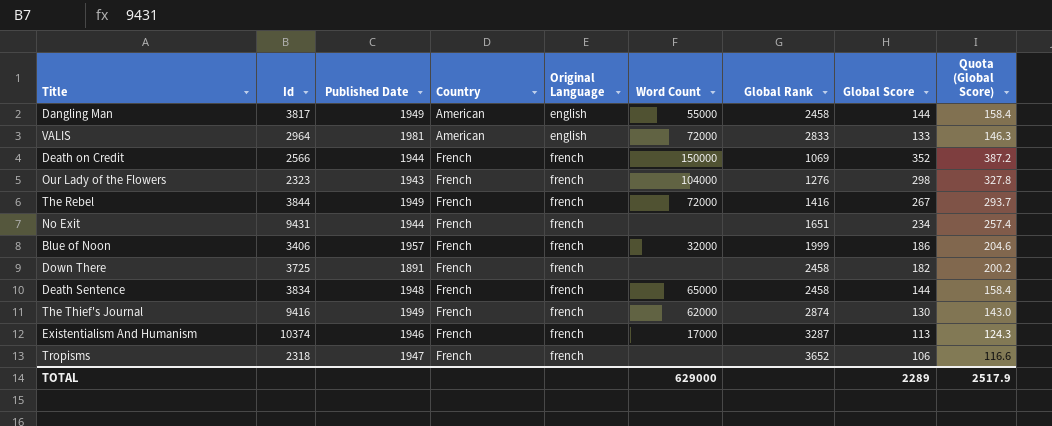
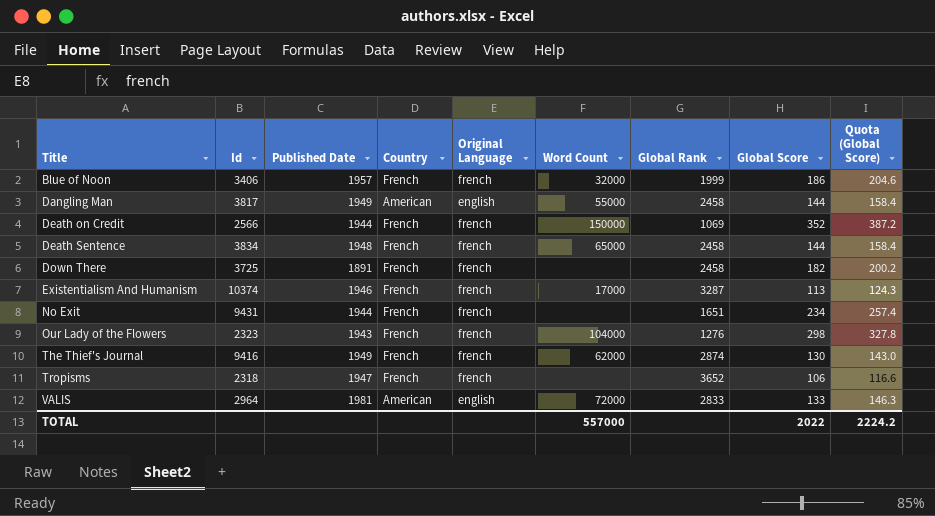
row order: Country ascending -> Title ascending
row The Rebel: 3844 | 1949 | French | french | 72000 | 1416 | 267 | 293.7 -> none
TOTAL | Word Count: 629000 -> 557000
TOTAL | Global Score: 2289 -> 2022
TOTAL | Quota (Global Score): 2517.9 -> 2224.2

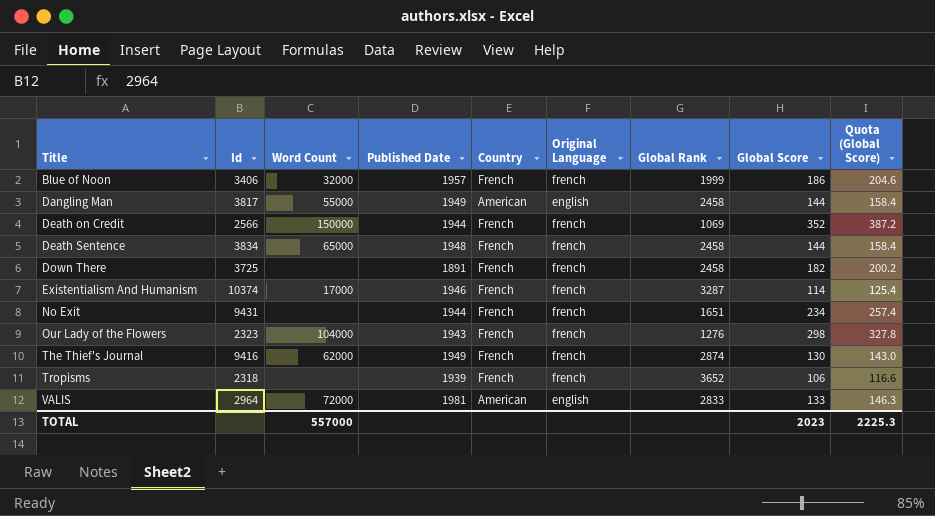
column Word Count | position: 6 -> 3
Existentialism And Humanism | Global Score: 113 -> 114
Existentialism And Humanism | Quota (Global Score): 124.3 -> 125.4
Tropisms | Published Date: 1947 -> 1939
TOTAL | Global Score: 2022 -> 2023
TOTAL | Quota (Global Score): 2224.2 -> 2225.3

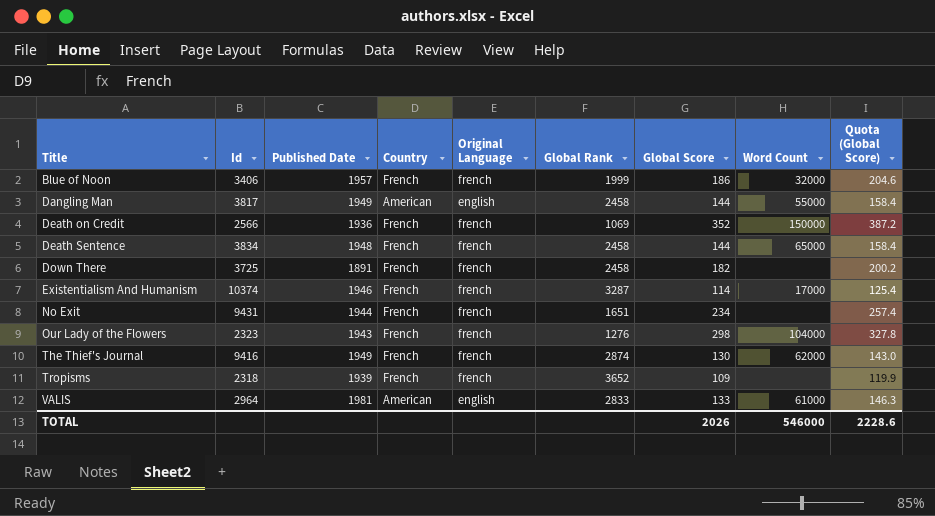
column Word Count | position: 3 -> 8
Death on Credit | Published Date: 1944 -> 1936
Tropisms | Global Score: 106 -> 109
Tropisms | Quota (Global Score): 116.6 -> 119.9
VALIS | Word Count: 72000 -> 61000
TOTAL | Global Score: 2023 -> 2026
TOTAL | Word Count: 557000 -> 546000
TOTAL | Quota (Global Score): 2225.3 -> 2228.6

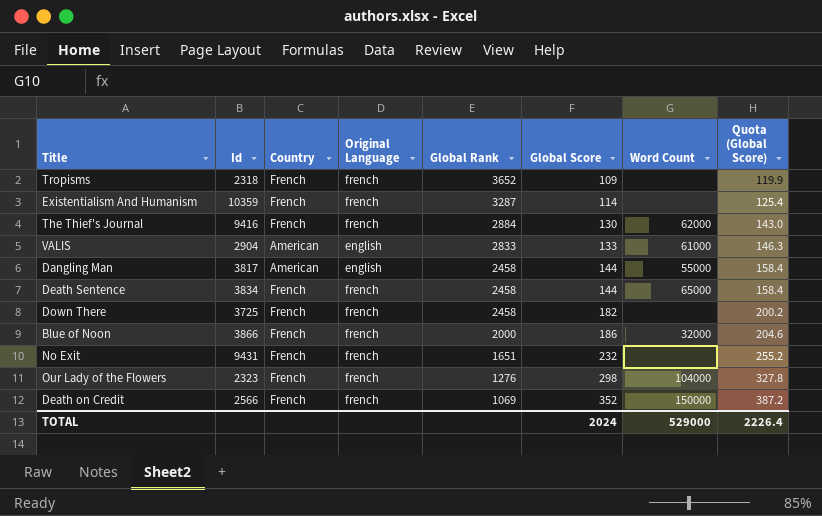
row order: Title ascending -> Global Rank descending
column Published Date | position: 3 -> none
Existentialism And Humanism | Id: 10374 -> 10359
Existentialism And Humanism | Word Count: 17000 -> none
The Thief's Journal | Global Rank: 2874 -> 2884
VALIS | Id: 2964 -> 2904
Blue of Noon | Id: 3406 -> 3866
Blue of Noon | Global Rank: 1999 -> 2000
No Exit | Global Score: 234 -> 232
No Exit | Quota (Global Score): 257.4 -> 255.2
TOTAL | Global Score: 2026 -> 2024
TOTAL | Word Count: 546000 -> 529000
TOTAL | Quota (Global Score): 2228.6 -> 2226.4

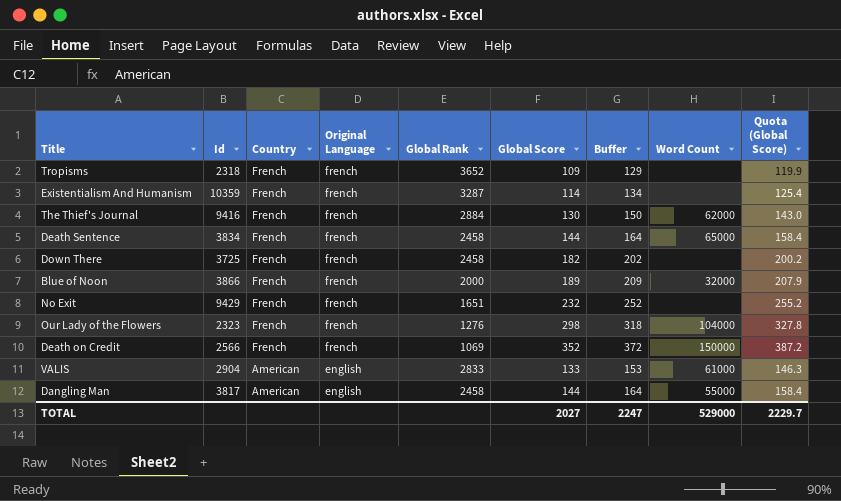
row order: Global Rank descending -> Country descending
column Buffer | formula: none -> [Global Score] + 20
Blue of Noon | Global Score: 186 -> 189
Blue of Noon | Quota (Global Score): 204.6 -> 207.9
No Exit | Id: 9431 -> 9429
TOTAL | Global Score: 2024 -> 2027
TOTAL | Quota (Global Score): 2226.4 -> 2229.7

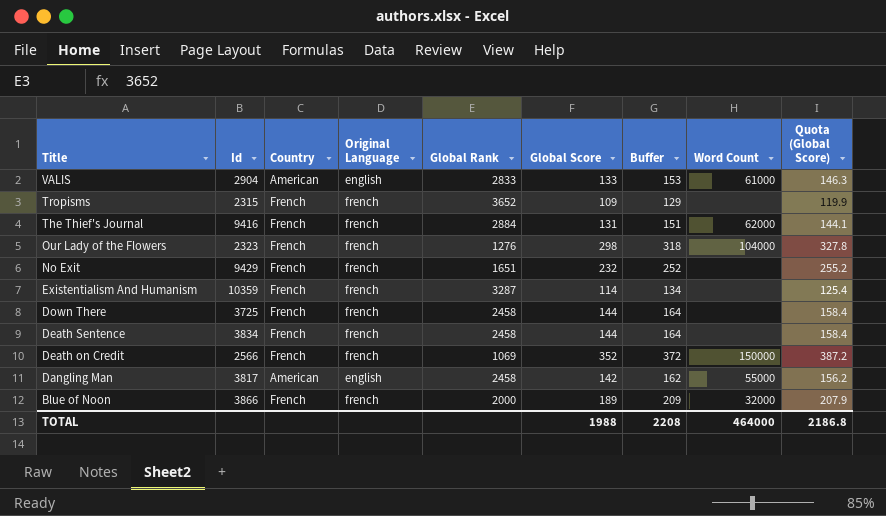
row order: Country descending -> Title descending
Tropisms | Id: 2318 -> 2315
The Thief's Journal | Global Score: 130 -> 131
The Thief's Journal | Buffer: 150 -> 151
The Thief's Journal | Quota (Global Score): 143.0 -> 144.1
Down There | Global Score: 182 -> 144
Down There | Buffer: 202 -> 164
Down There | Quota (Global Score): 200.2 -> 158.4
Death Sentence | Word Count: 65000 -> none
Dangling Man | Global Score: 144 -> 142
Dangling Man | Buffer: 164 -> 162
Dangling Man | Quota (Global Score): 158.4 -> 156.2
TOTAL | Global Score: 2027 -> 1988
TOTAL | Buffer: 2247 -> 2208
TOTAL | Word Count: 529000 -> 464000
TOTAL | Quota (Global Score): 2229.7 -> 2186.8

